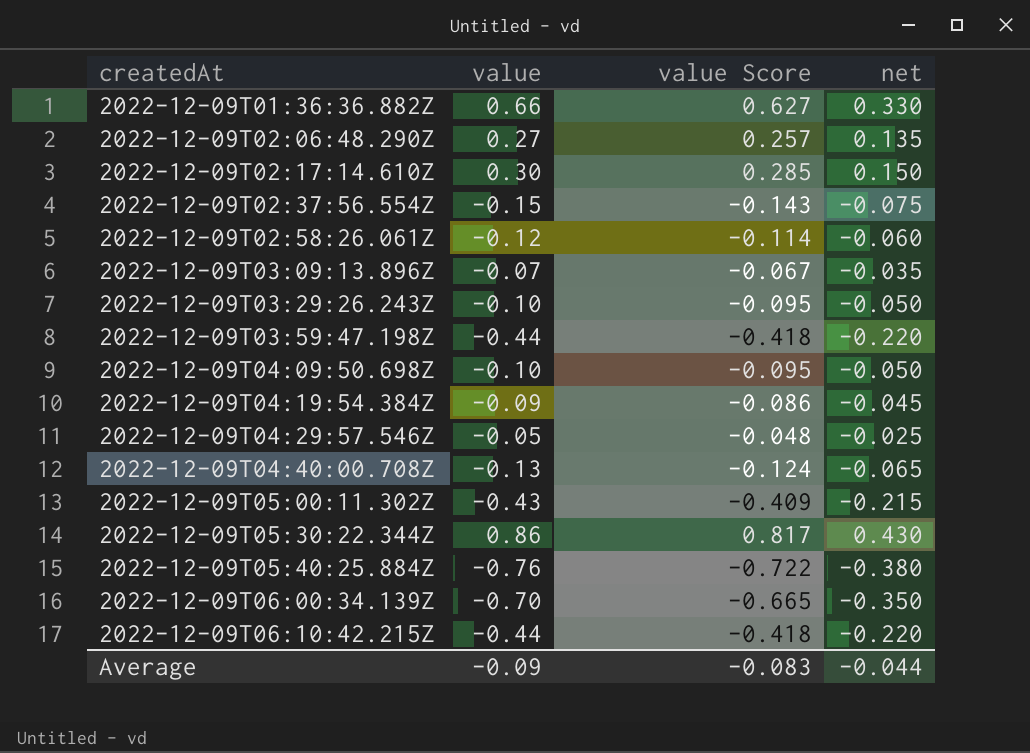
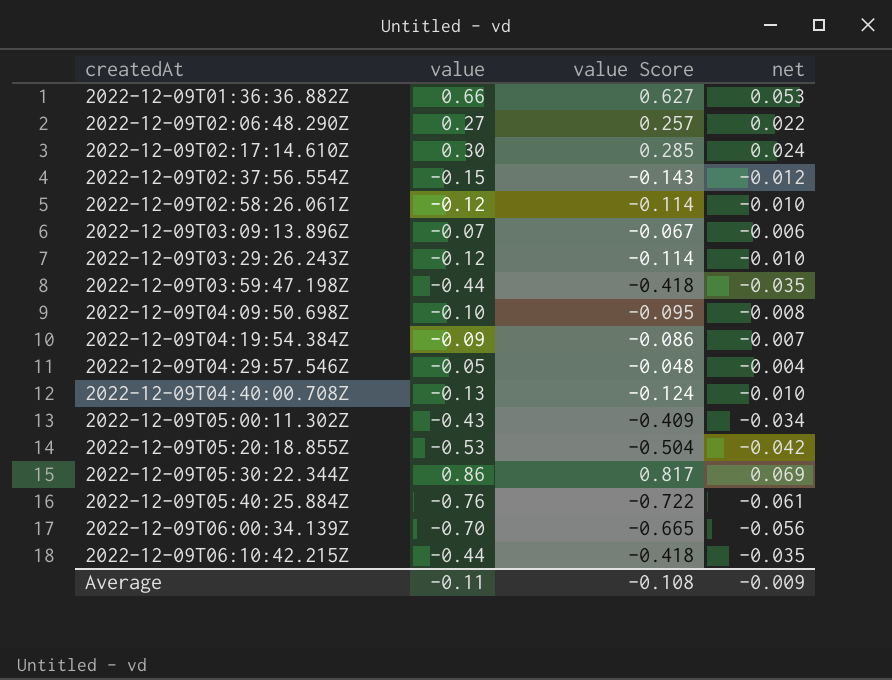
column net | formula: [value] * 0.5 -> [value] * 0.08
2022-12-09T03:29:26.243Z | value: -0.10 -> -0.12
2022-12-09T03:29:26.243Z | value Score: -0.095 -> -0.114
row 2022-12-09T05:20:18.855Z: none -> -0.53 | -0.504 | -0.042
Average | value: -0.09 -> -0.11
Average | value Score: -0.083 -> -0.108
Average | net: -0.044 -> -0.009

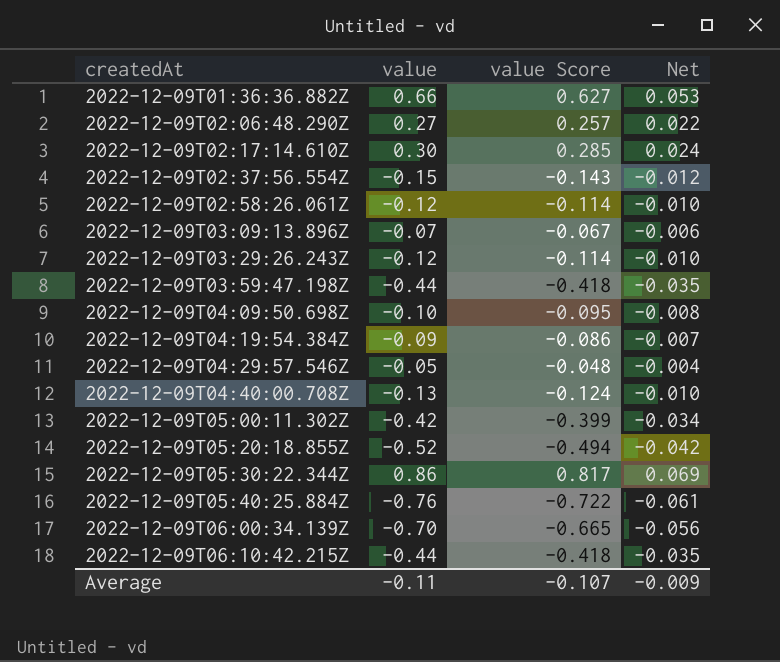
column name: net -> Net
2022-12-09T05:00:11.302Z | value: -0.43 -> -0.42
2022-12-09T05:00:11.302Z | value Score: -0.409 -> -0.399
2022-12-09T05:20:18.855Z | value: -0.53 -> -0.52
2022-12-09T05:20:18.855Z | value Score: -0.504 -> -0.494
Average | value Score: -0.108 -> -0.107

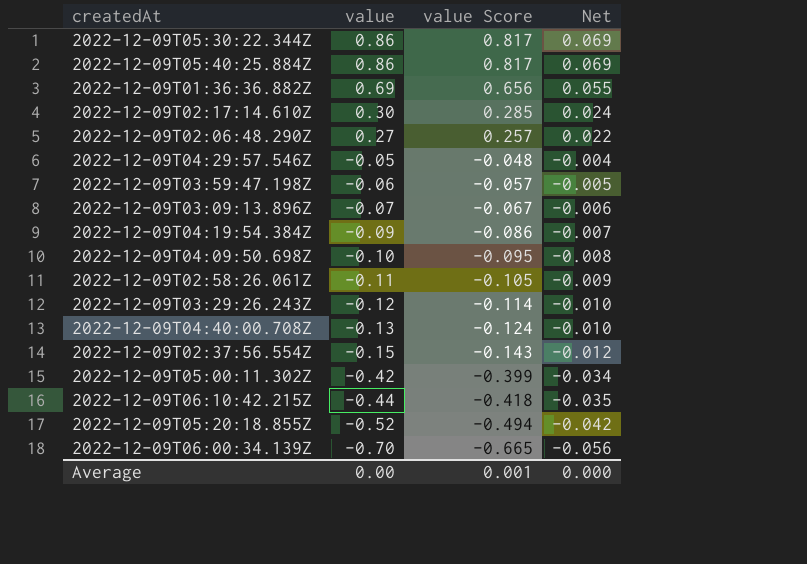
row order: createdAt ascending -> value descending
2022-12-09T05:40:25.884Z | value: -0.76 -> 0.86
2022-12-09T05:40:25.884Z | value Score: -0.722 -> 0.817
2022-12-09T05:40:25.884Z | Net: -0.061 -> 0.069
2022-12-09T01:36:36.882Z | value: 0.66 -> 0.69
2022-12-09T01:36:36.882Z | value Score: 0.627 -> 0.656
2022-12-09T01:36:36.882Z | Net: 0.053 -> 0.055
2022-12-09T03:59:47.198Z | value: -0.44 -> -0.06
2022-12-09T03:59:47.198Z | value Score: -0.418 -> -0.057
2022-12-09T03:59:47.198Z | Net: -0.035 -> -0.005
2022-12-09T02:58:26.061Z | value: -0.12 -> -0.11
2022-12-09T02:58:26.061Z | value Score: -0.114 -> -0.105
2022-12-09T02:58:26.061Z | Net: -0.010 -> -0.009
Average | value: -0.11 -> 0.00
Average | value Score: -0.107 -> 0.001
Average | Net: -0.009 -> 0.000

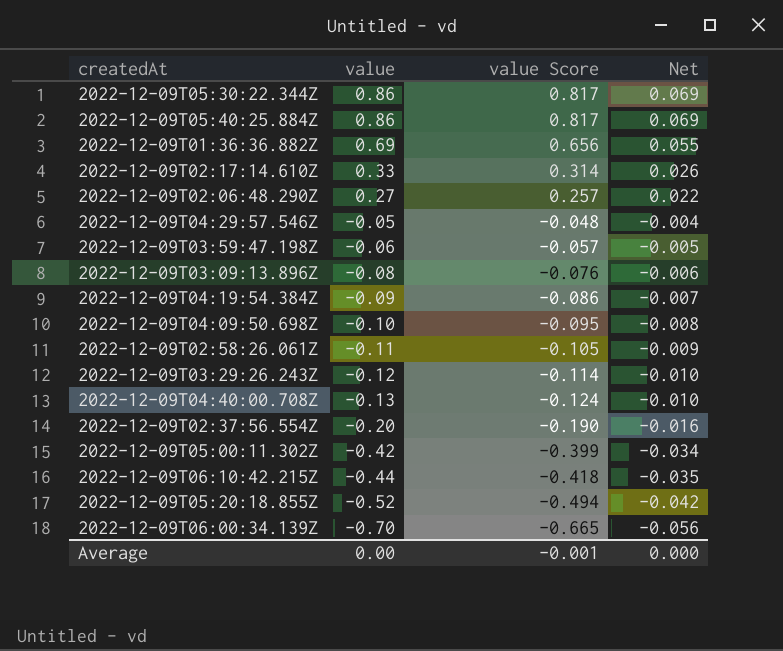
2022-12-09T02:17:14.610Z | value: 0.30 -> 0.33
2022-12-09T02:17:14.610Z | value Score: 0.285 -> 0.314
2022-12-09T02:17:14.610Z | Net: 0.024 -> 0.026
2022-12-09T03:09:13.896Z | value: -0.07 -> -0.08
2022-12-09T03:09:13.896Z | value Score: -0.067 -> -0.076
2022-12-09T02:37:56.554Z | value: -0.15 -> -0.20
2022-12-09T02:37:56.554Z | value Score: -0.143 -> -0.190
2022-12-09T02:37:56.554Z | Net: -0.012 -> -0.016
Average | value Score: 0.001 -> -0.001

